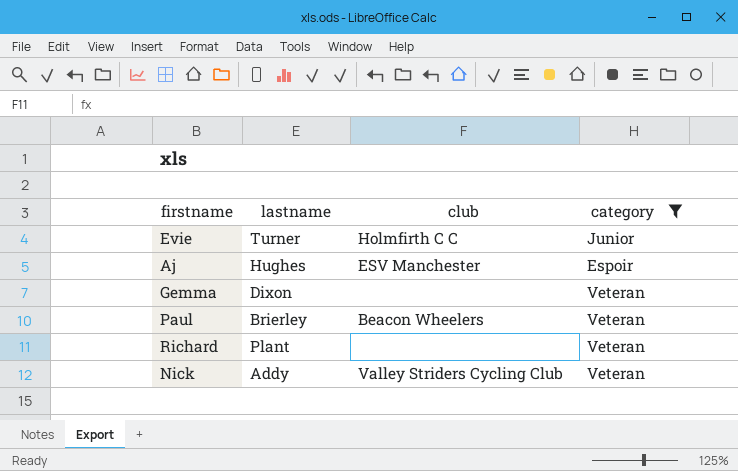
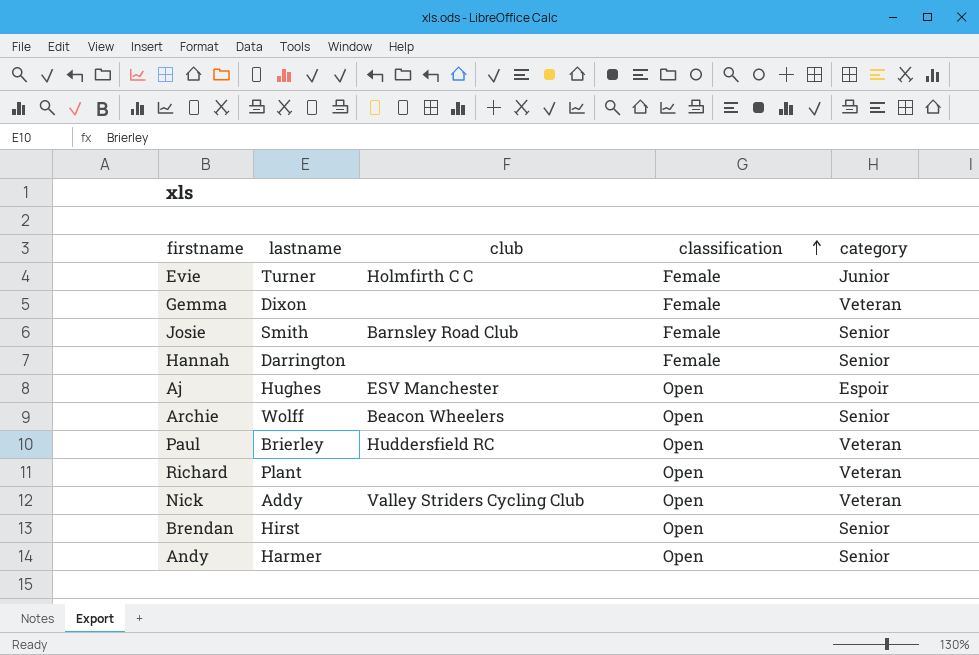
filter: category != Senior -> none
row order: none -> classification ascending
column classification | position: none -> 4
Paul | club: Beacon Wheelers -> Huddersfield RC

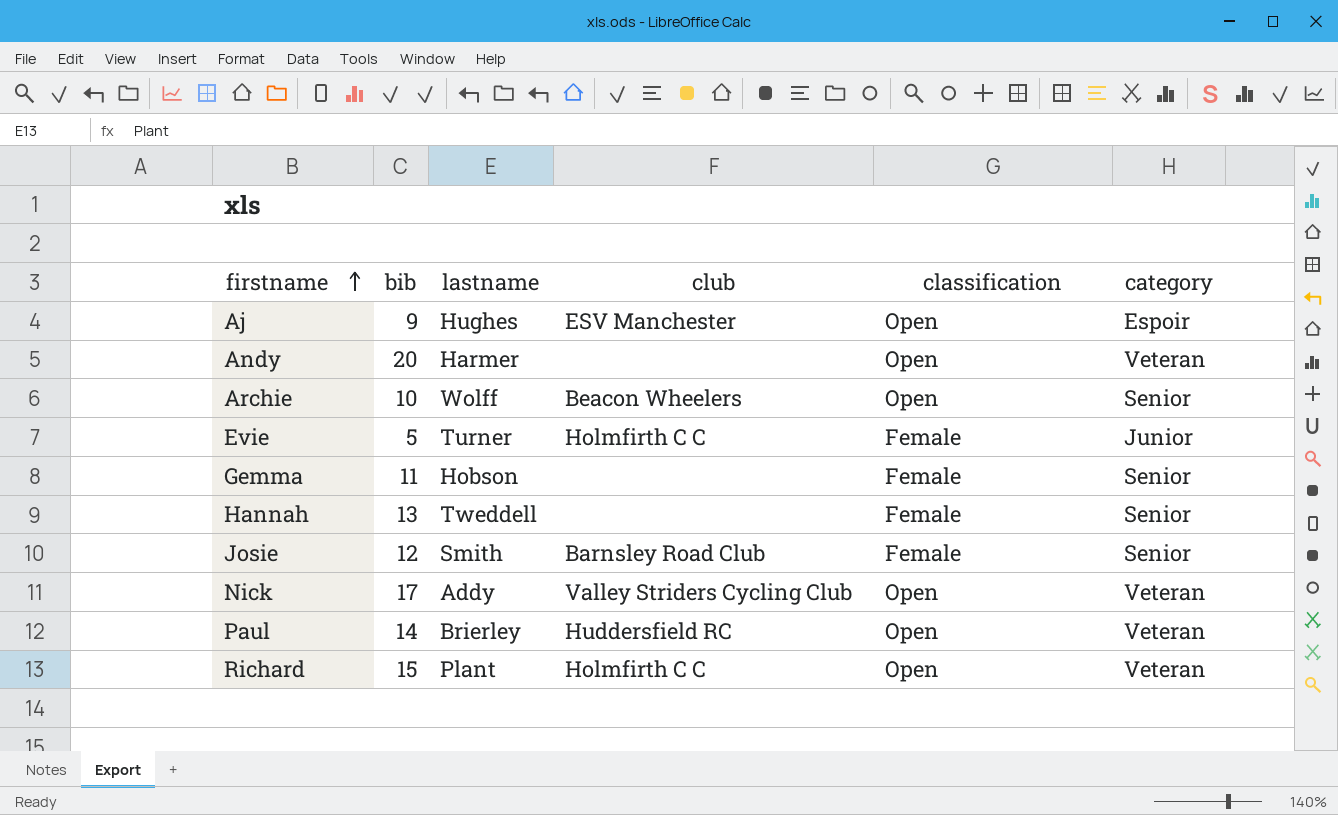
row order: classification ascending -> firstname ascending
column bib | position: none -> 2
row Brendan: Hirst | none | Open | Senior -> none
Andy | category: Senior -> Veteran
Gemma | lastname: Dixon -> Hobson
Gemma | category: Veteran -> Senior
Hannah | lastname: Darrington -> Tweddell
Richard | club: none -> Holmfirth C C

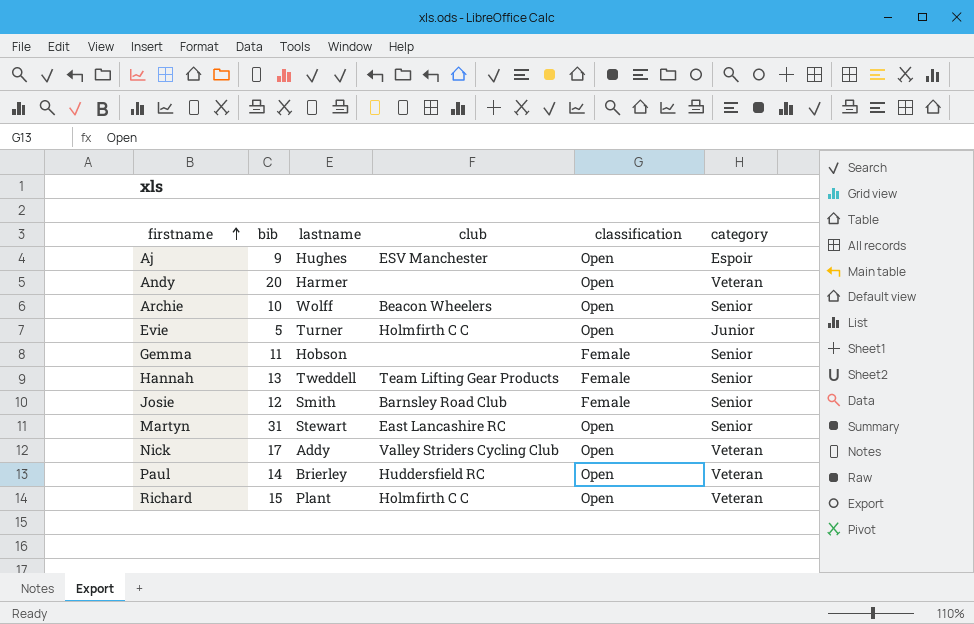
Evie | classification: Female -> Open
Hannah | club: none -> Team Lifting Gear Products
row Martyn: none -> 31 | Stewart | East Lancashire RC | Open | Senior

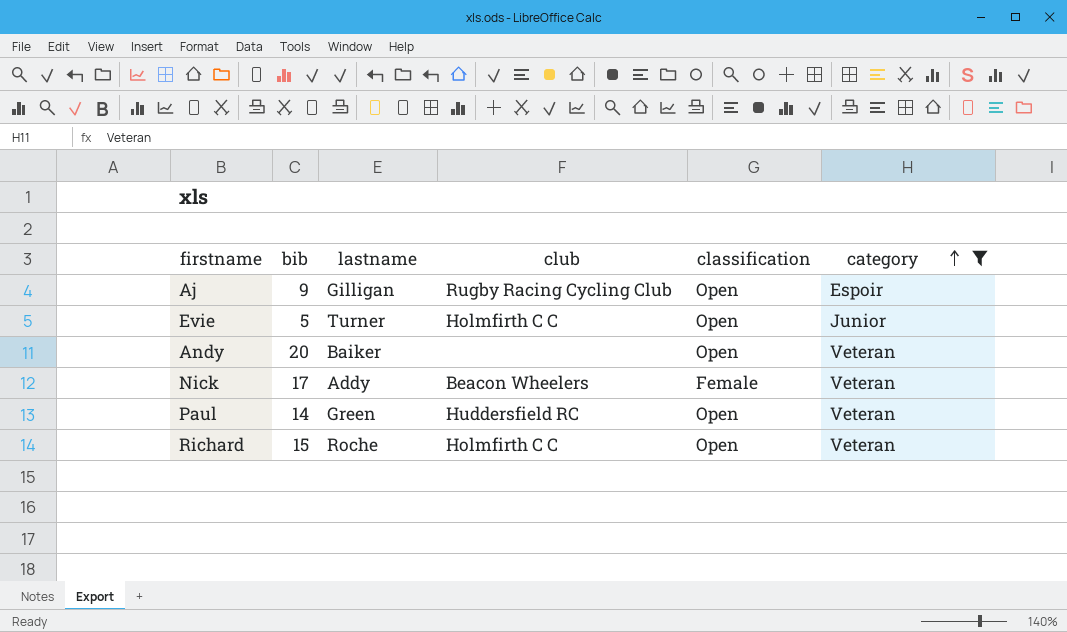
filter: none -> category != Senior
row order: firstname ascending -> category ascending
Aj | lastname: Hughes -> Gilligan
Aj | club: ESV Manchester -> Rugby Racing Cycling Club
Andy | lastname: Harmer -> Baiker
Nick | club: Valley Striders Cycling Club -> Beacon Wheelers
Nick | classification: Open -> Female
Paul | lastname: Brierley -> Green
Richard | lastname: Plant -> Roche

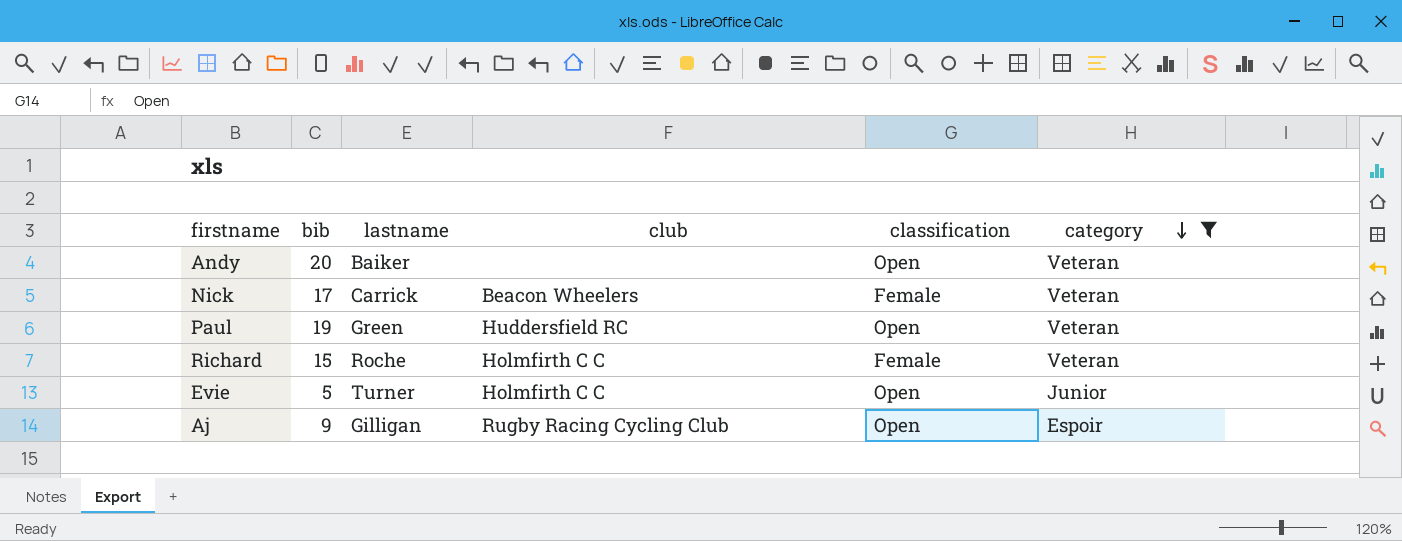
row order: category ascending -> category descending
Nick | lastname: Addy -> Carrick
Paul | bib: 14 -> 19
Richard | classification: Open -> Female

